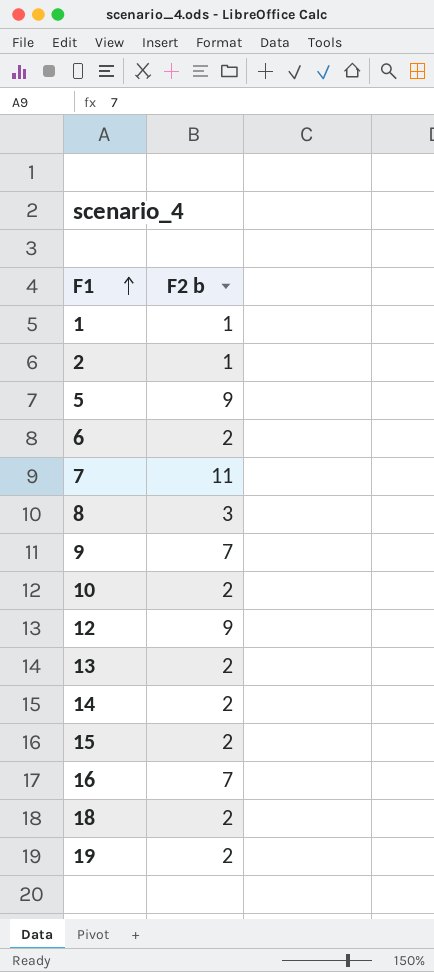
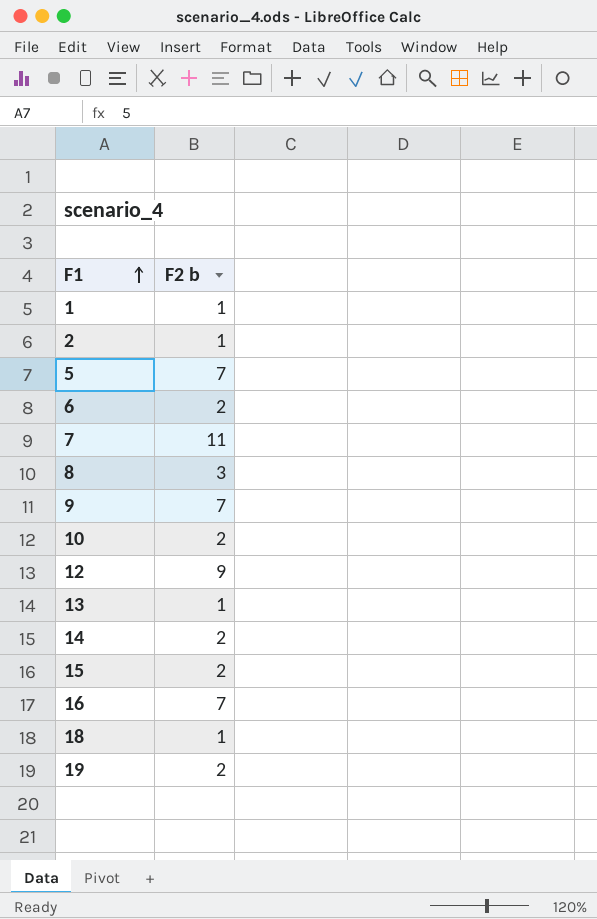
5 | F2 b: 9 -> 7
13 | F2 b: 2 -> 1
18 | F2 b: 2 -> 1

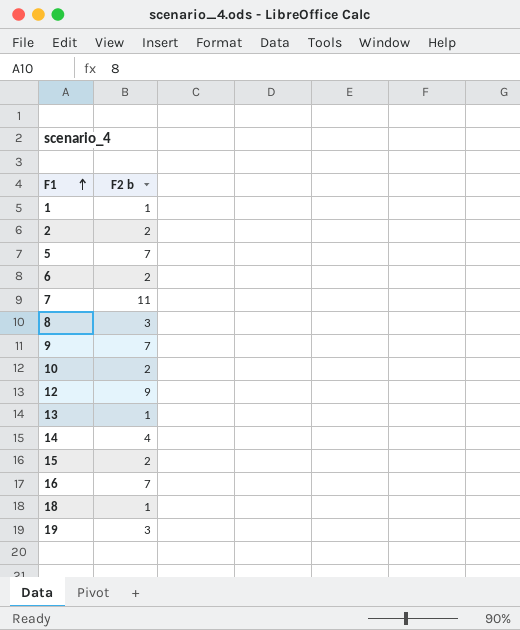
2 | F2 b: 1 -> 2
14 | F2 b: 2 -> 4
19 | F2 b: 2 -> 3

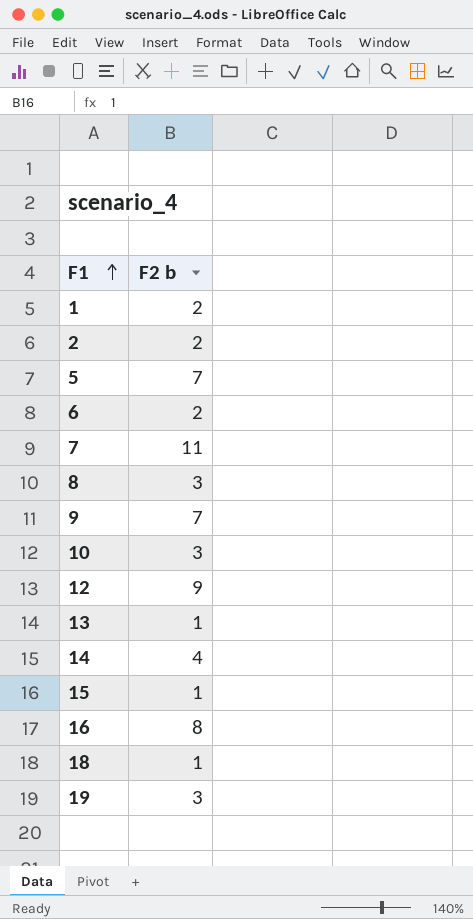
1 | F2 b: 1 -> 2
10 | F2 b: 2 -> 3
15 | F2 b: 2 -> 1
16 | F2 b: 7 -> 8

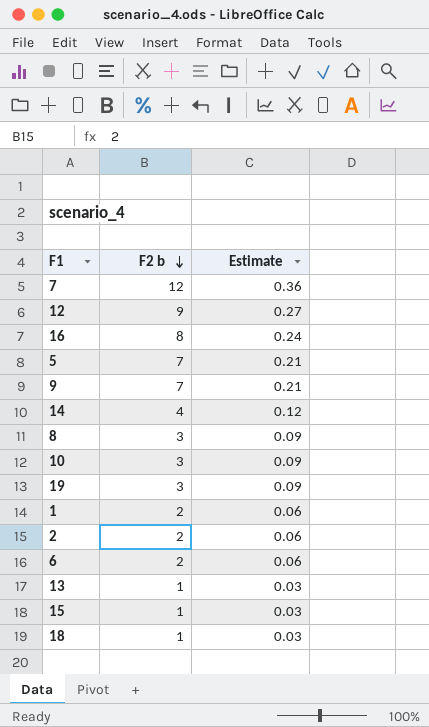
row order: F1 ascending -> F2 b descending
column Estimate | formula: none -> [F2 b] * 0.03
7 | F2 b: 11 -> 12

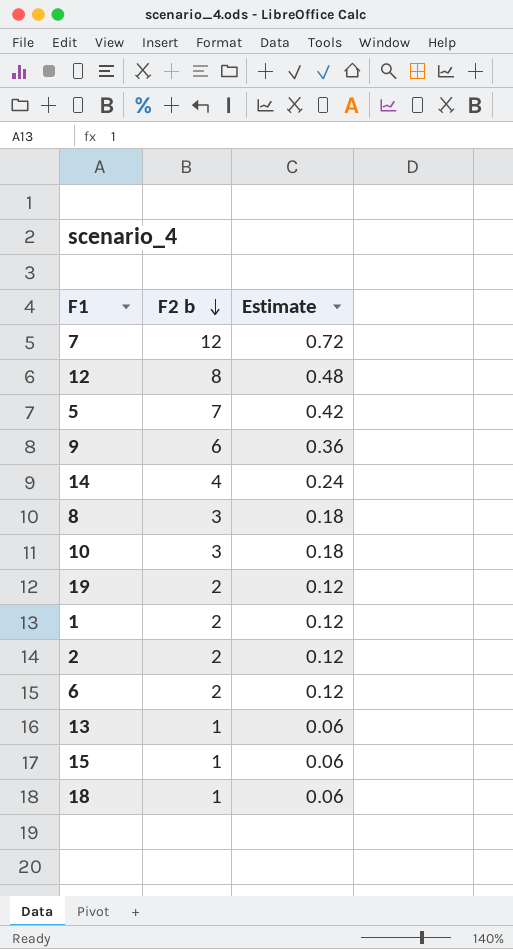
column Estimate | formula: [F2 b] * 0.03 -> [F2 b] * 0.06
row 16: 8 | 0.24 -> none
12 | F2 b: 9 -> 8
9 | F2 b: 7 -> 6
19 | F2 b: 3 -> 2

